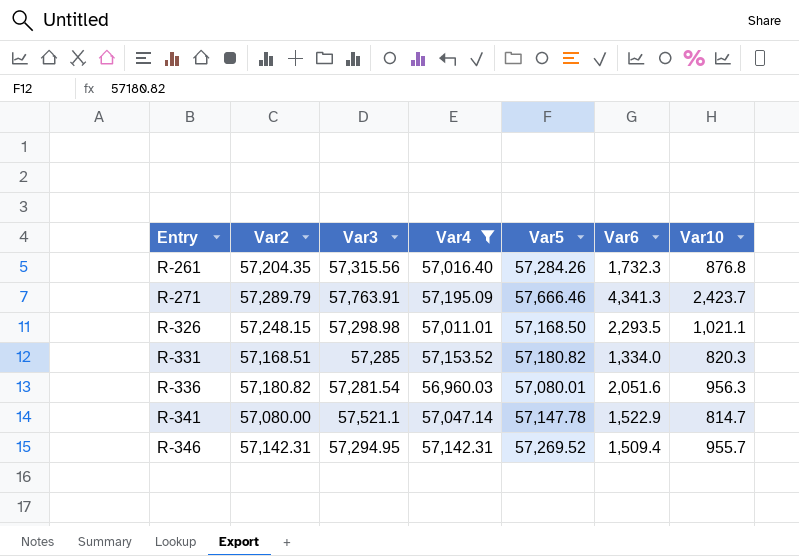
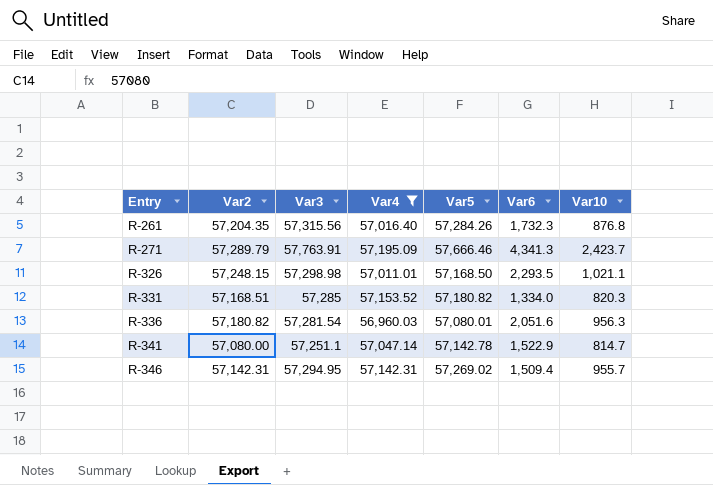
R-341 | Var3: 57,521.1 -> 57,251.1
R-341 | Var5: 57,147.78 -> 57,142.78
R-346 | Var5: 57,269.52 -> 57,269.02

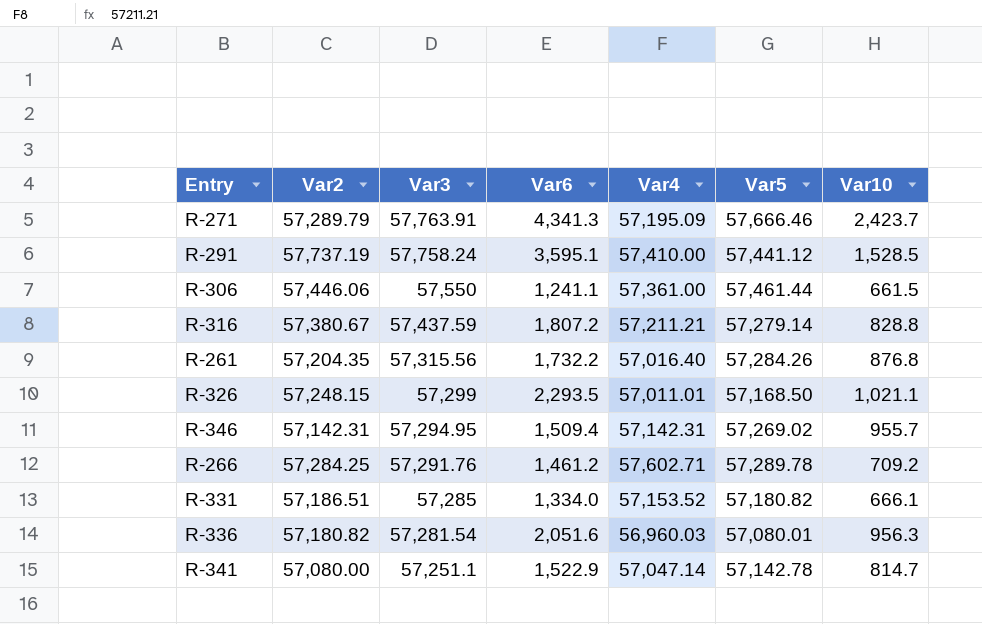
filter: Var4 <= 57,195.09 -> none
row order: Entry ascending -> Var3 descending
column Var6 | position: 6 -> 4
R-261 | Var6: 1,732.3 -> 1,732.2
R-326 | Var3: 57,298.98 -> 57,299
R-331 | Var2: 57,168.51 -> 57,186.51
R-331 | Var10: 820.3 -> 666.1

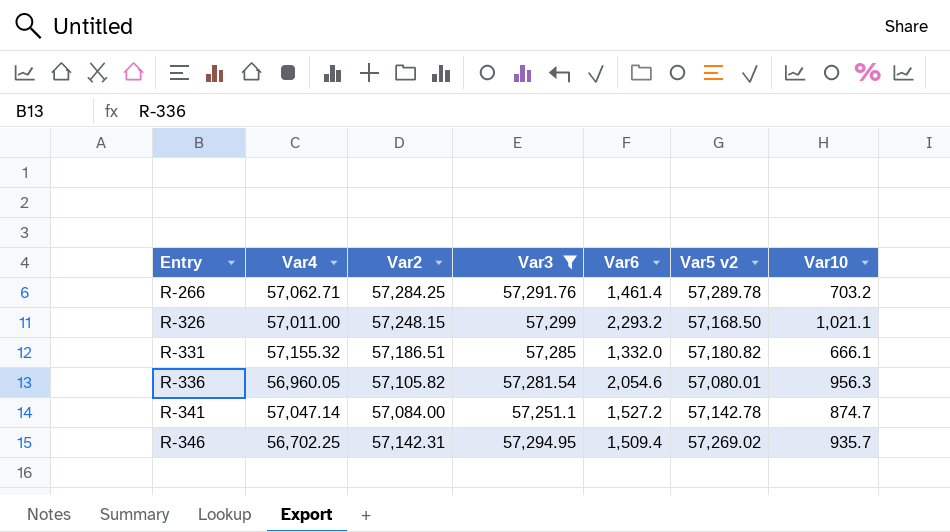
filter: none -> Var3 <= 57,299
row order: Var3 descending -> Entry ascending
column Var4 | position: 5 -> 2
column name: Var5 -> Var5 v2
R-266 | Var4: 57,602.71 -> 57,062.71
R-266 | Var6: 1,461.2 -> 1,461.4
R-266 | Var10: 709.2 -> 703.2
R-326 | Var4: 57,011.01 -> 57,011.00
R-326 | Var6: 2,293.5 -> 2,293.2
R-331 | Var4: 57,153.52 -> 57,155.32
R-331 | Var6: 1,334.0 -> 1,332.0
R-336 | Var4: 56,960.03 -> 56,960.05
R-336 | Var2: 57,180.82 -> 57,105.82
R-336 | Var6: 2,051.6 -> 2,054.6
R-341 | Var2: 57,080.00 -> 57,084.00
R-341 | Var6: 1,522.9 -> 1,527.2
R-341 | Var10: 814.7 -> 874.7
R-346 | Var4: 57,142.31 -> 56,702.25
R-346 | Var10: 955.7 -> 935.7

